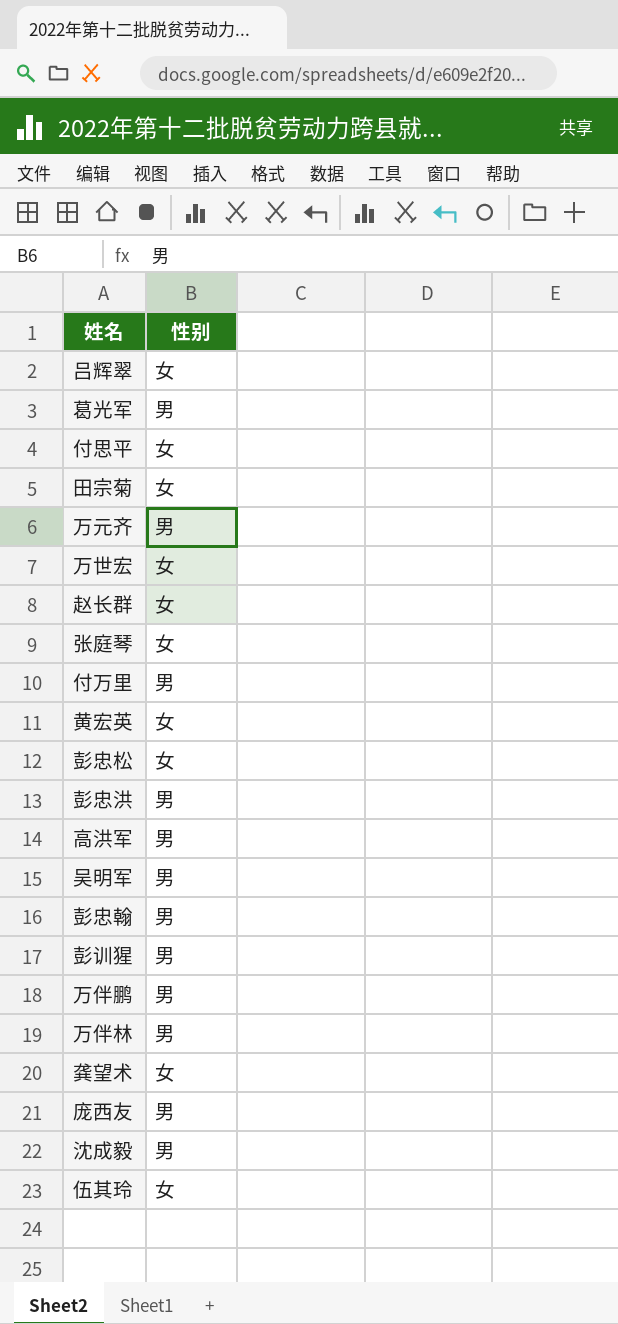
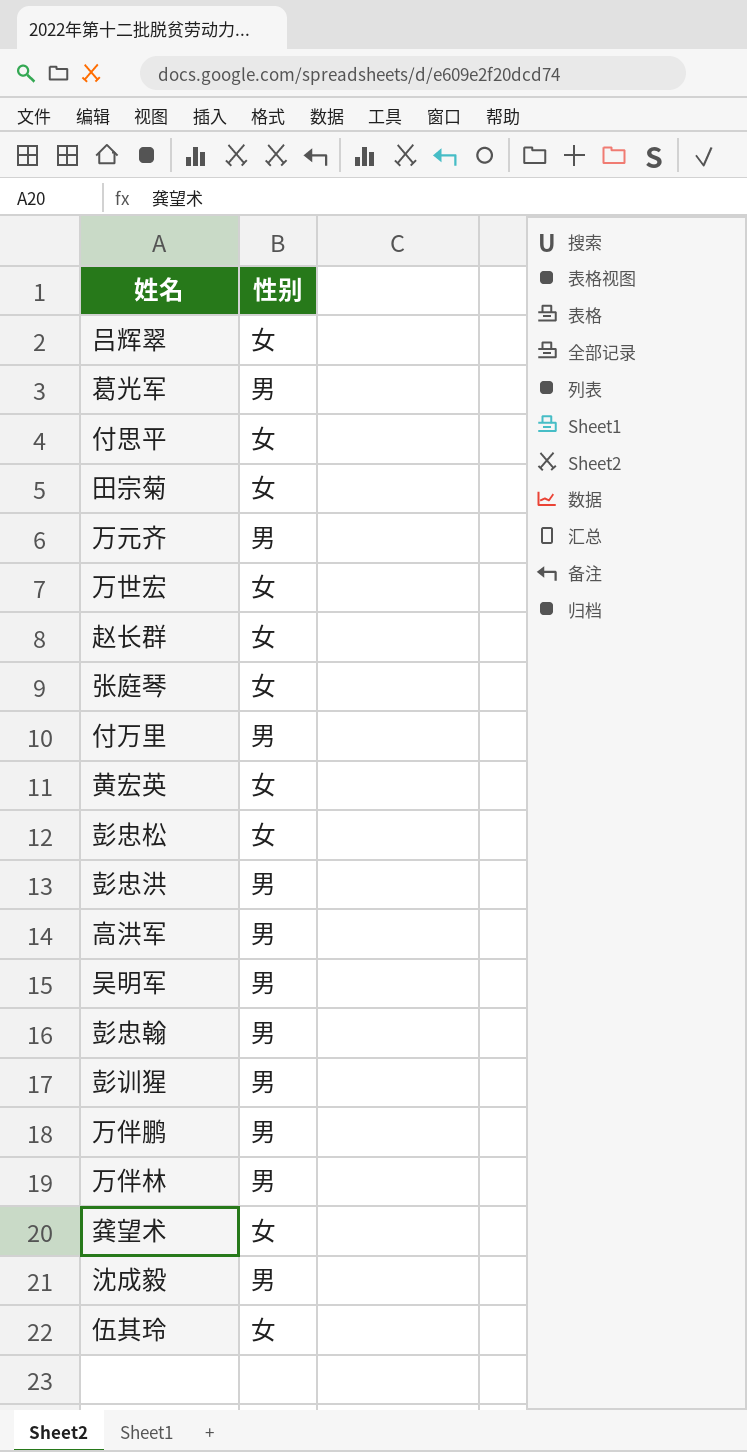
row 庞西友: 男 -> none

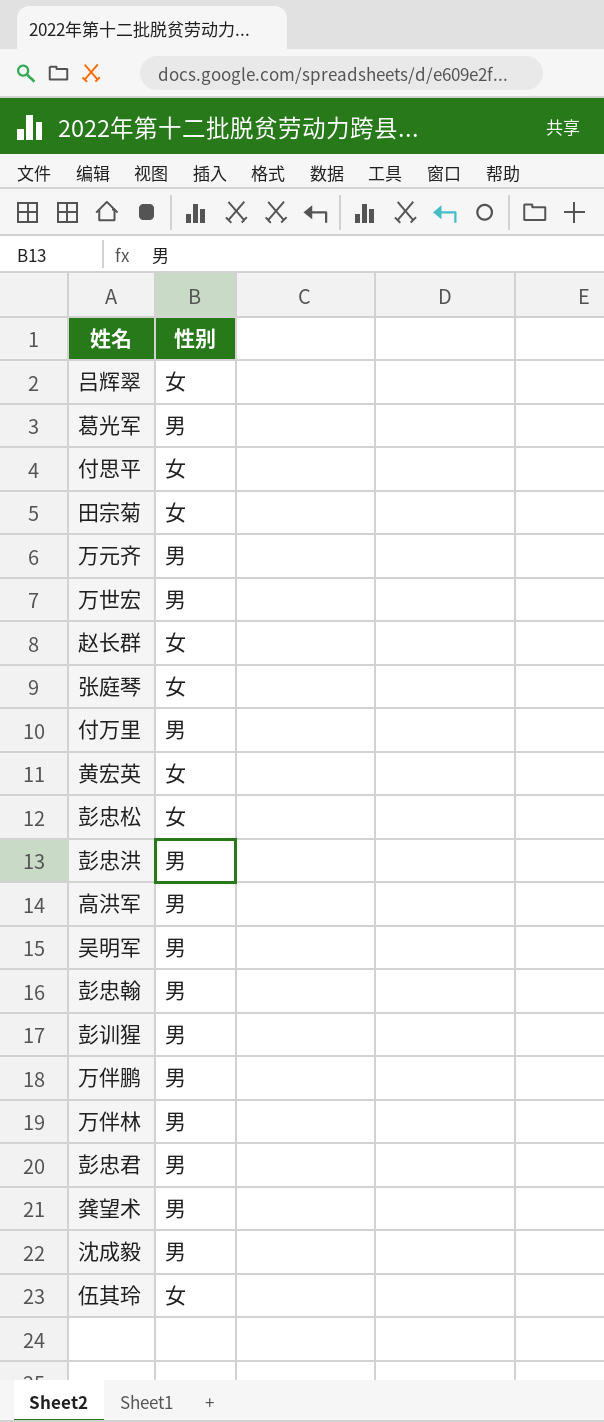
万世宏 | 性别: 女 -> 男
row 彭忠君: none -> 男
龚望术 | 性别: 女 -> 男

